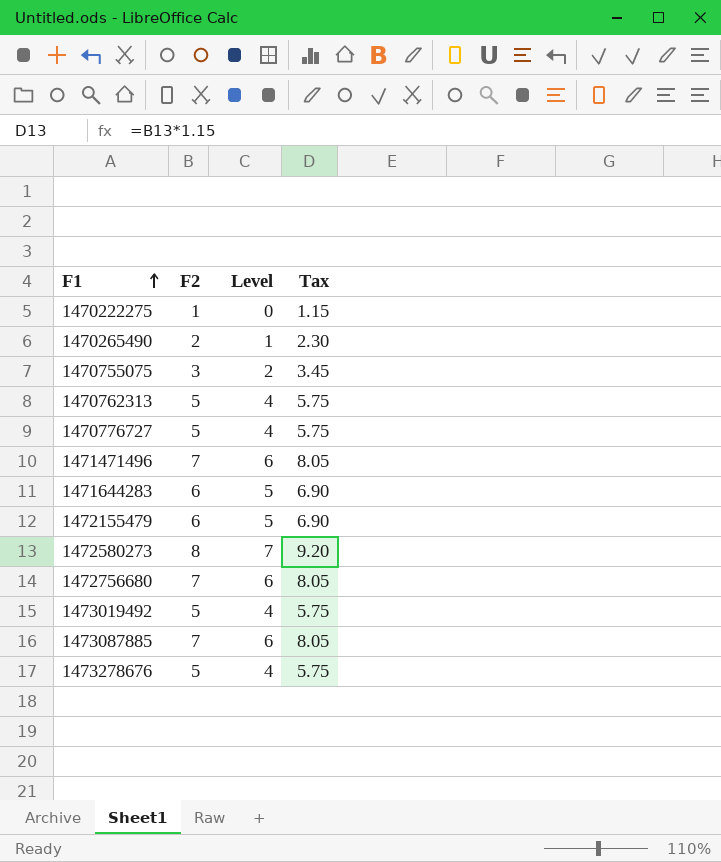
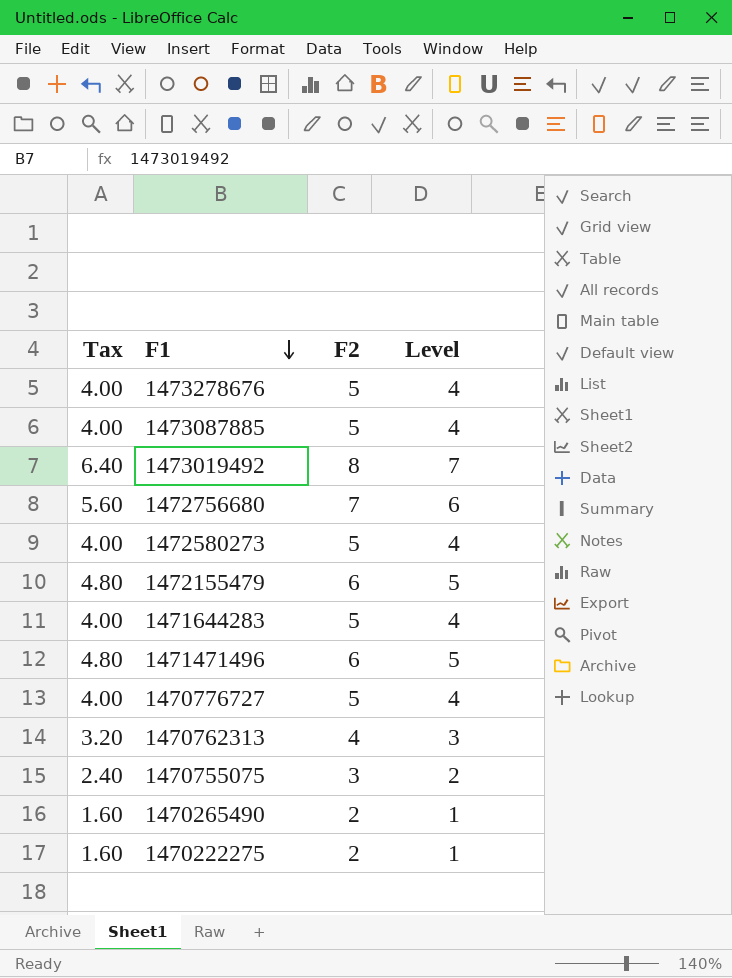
row order: F1 ascending -> F1 descending
column Tax | formula: [F2] * 1.15 -> [F2] * 0.8
column Tax | position: 4 -> 1
1473087885 | F2: 7 -> 5
1473087885 | Level: 6 -> 4
1473019492 | F2: 5 -> 8
1473019492 | Level: 4 -> 7
1472580273 | F2: 8 -> 5
1472580273 | Level: 7 -> 4
1471644283 | F2: 6 -> 5
1471644283 | Level: 5 -> 4
1471471496 | F2: 7 -> 6
1471471496 | Level: 6 -> 5
1470762313 | F2: 5 -> 4
1470762313 | Level: 4 -> 3
1470222275 | F2: 1 -> 2
1470222275 | Level: 0 -> 1

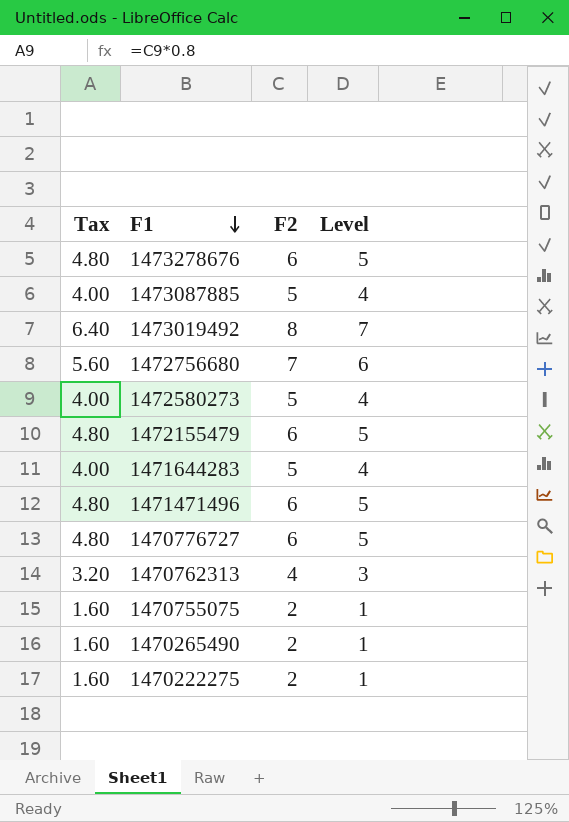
1473278676 | Tax: 4.00 -> 4.80
1473278676 | F2: 5 -> 6
1473278676 | Level: 4 -> 5
1470776727 | Tax: 4.00 -> 4.80
1470776727 | F2: 5 -> 6
1470776727 | Level: 4 -> 5
1470755075 | Tax: 2.40 -> 1.60
1470755075 | F2: 3 -> 2
1470755075 | Level: 2 -> 1

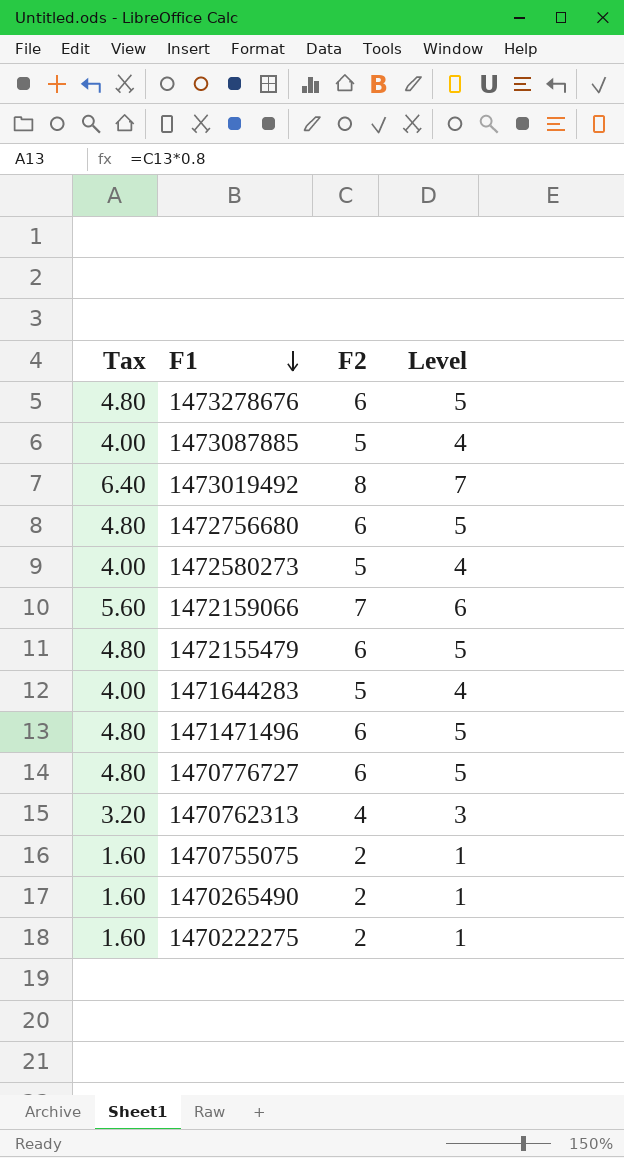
1472756680 | Tax: 5.60 -> 4.80
1472756680 | F2: 7 -> 6
1472756680 | Level: 6 -> 5
row 1472159066: none -> 5.60 | 7 | 6

